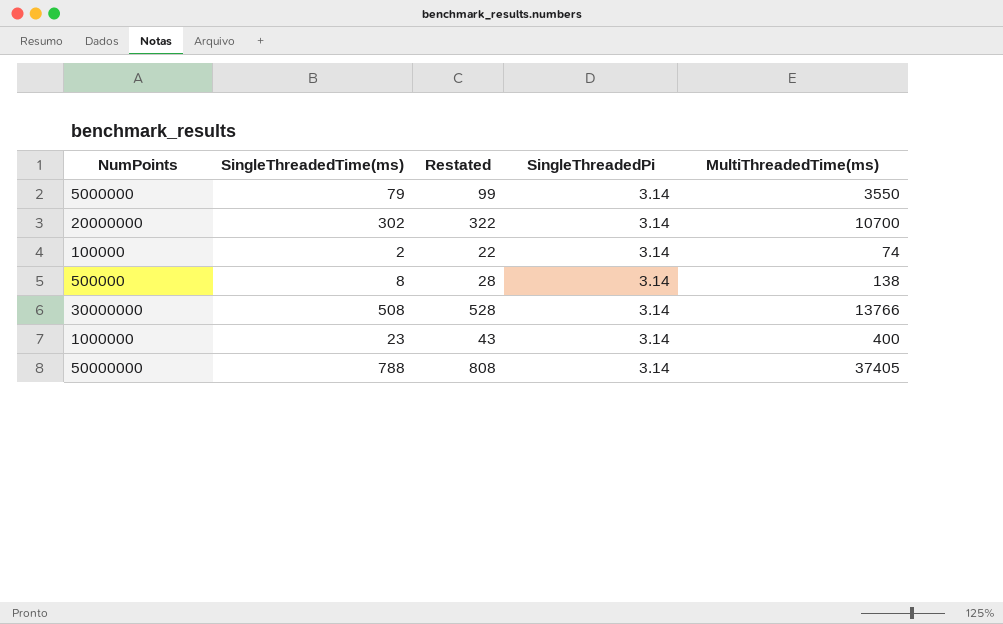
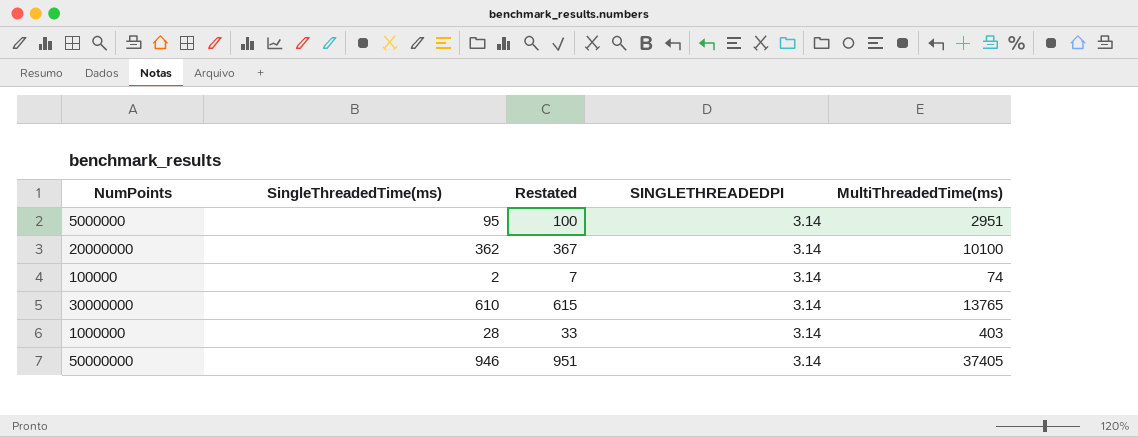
column Restated | formula: [SingleThreadedTime(ms)] + 20 -> [SingleThreadedTime(ms)] + 5
column name: SingleThreadedPi -> SINGLETHREADEDPI
row 500000: 8 | 28 | 3.14 | 138 -> none
5000000 | SingleThreadedTime(ms): 79 -> 95
5000000 | MultiThreadedTime(ms): 3550 -> 2951
20000000 | SingleThreadedTime(ms): 302 -> 362
20000000 | MultiThreadedTime(ms): 10700 -> 10100
30000000 | SingleThreadedTime(ms): 508 -> 610
30000000 | MultiThreadedTime(ms): 13766 -> 13765
1000000 | SingleThreadedTime(ms): 23 -> 28
1000000 | MultiThreadedTime(ms): 400 -> 403
50000000 | SingleThreadedTime(ms): 788 -> 946

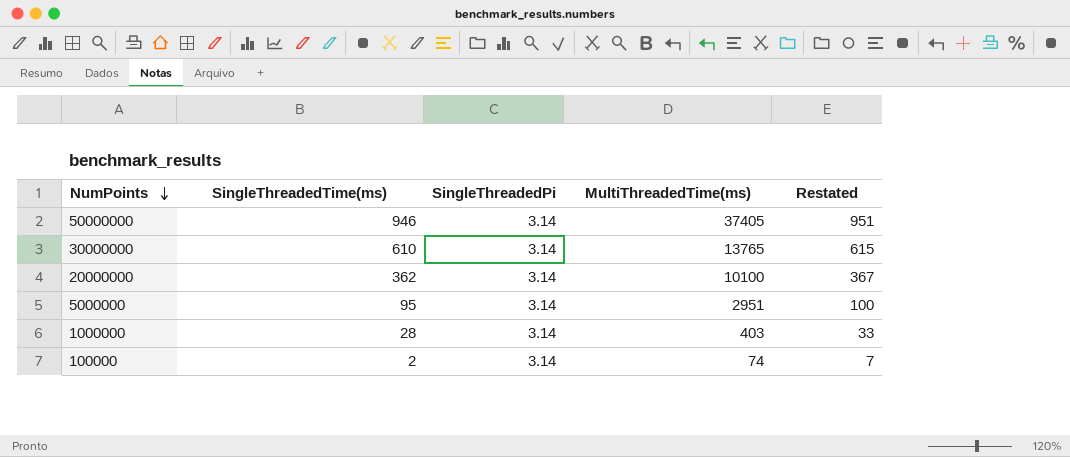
row order: none -> NumPoints descending
column name: SINGLETHREADEDPI -> SingleThreadedPi
column Restated | position: 3 -> 5

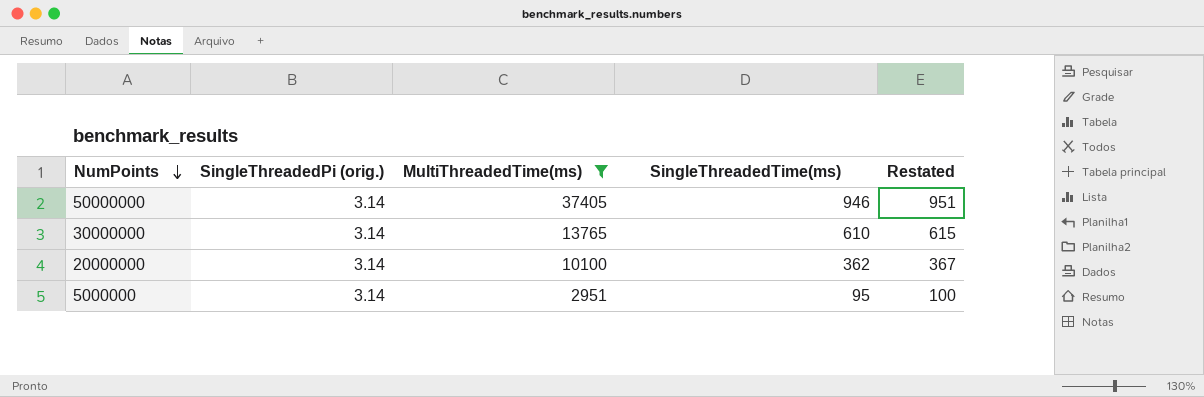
filter: none -> MultiThreadedTime(ms) >= 2951
column name: SingleThreadedPi -> SingleThreadedPi (orig.)
column SingleThreadedTime(ms) | position: 2 -> 4

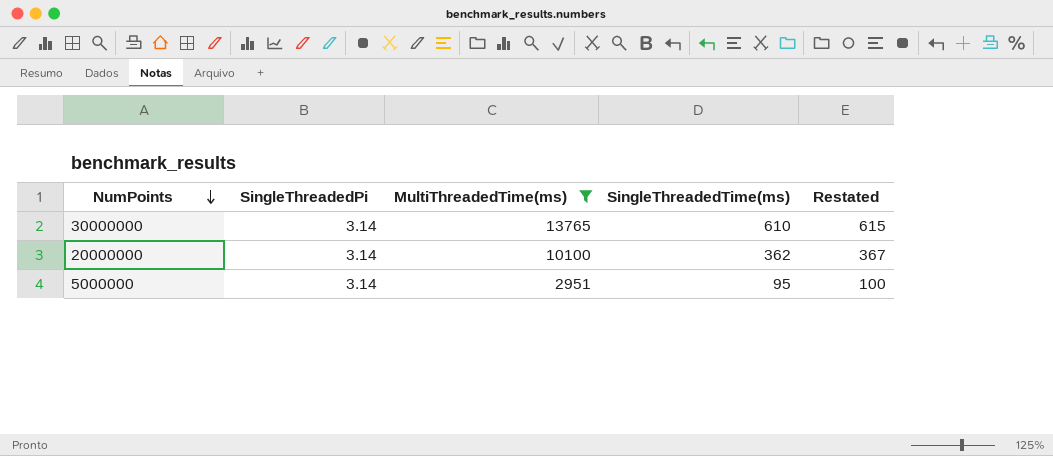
column name: SingleThreadedPi (orig.) -> SingleThreadedPi
row 50000000: 3.14 | 37405 | 946 | 951 -> none

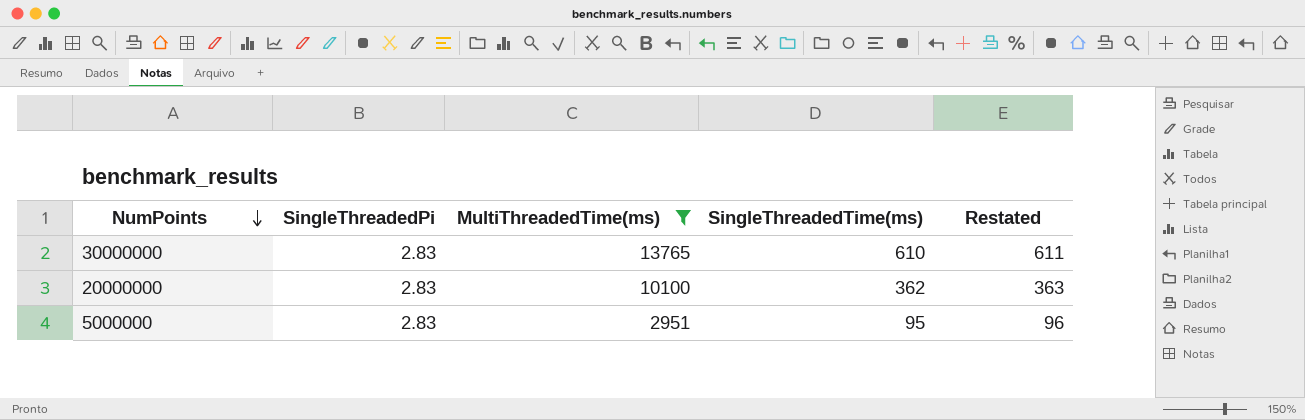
column Restated | formula: [SingleThreadedTime(ms)] + 5 -> [SingleThreadedTime(ms)] + 1
30000000 | SingleThreadedPi: 3.14 -> 2.83
20000000 | SingleThreadedPi: 3.14 -> 2.83
5000000 | SingleThreadedPi: 3.14 -> 2.83

